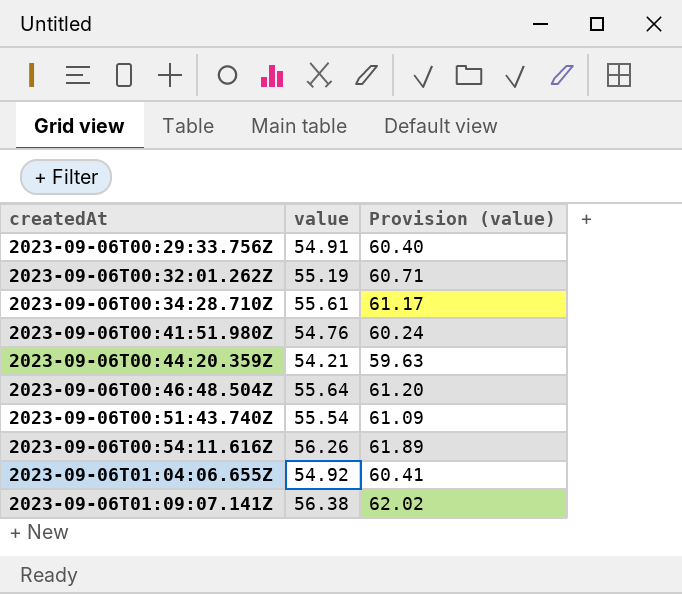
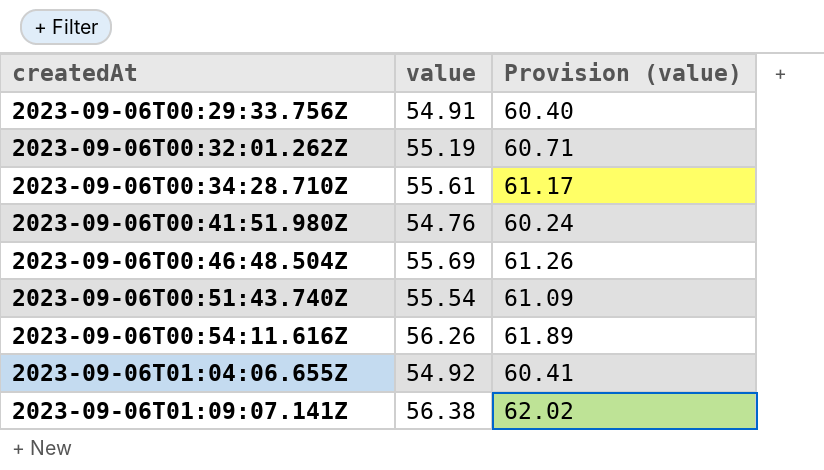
row 2023-09-06T00:44:20.359Z: 54.21 | 59.63 -> none
2023-09-06T00:46:48.504Z | value: 55.64 -> 55.69
2023-09-06T00:46:48.504Z | Provision (value): 61.20 -> 61.26

